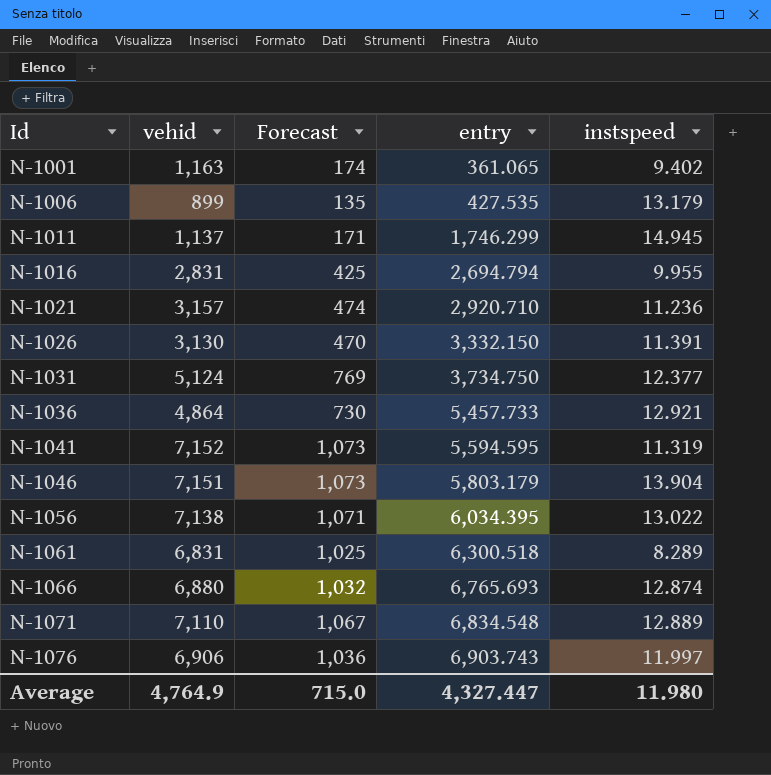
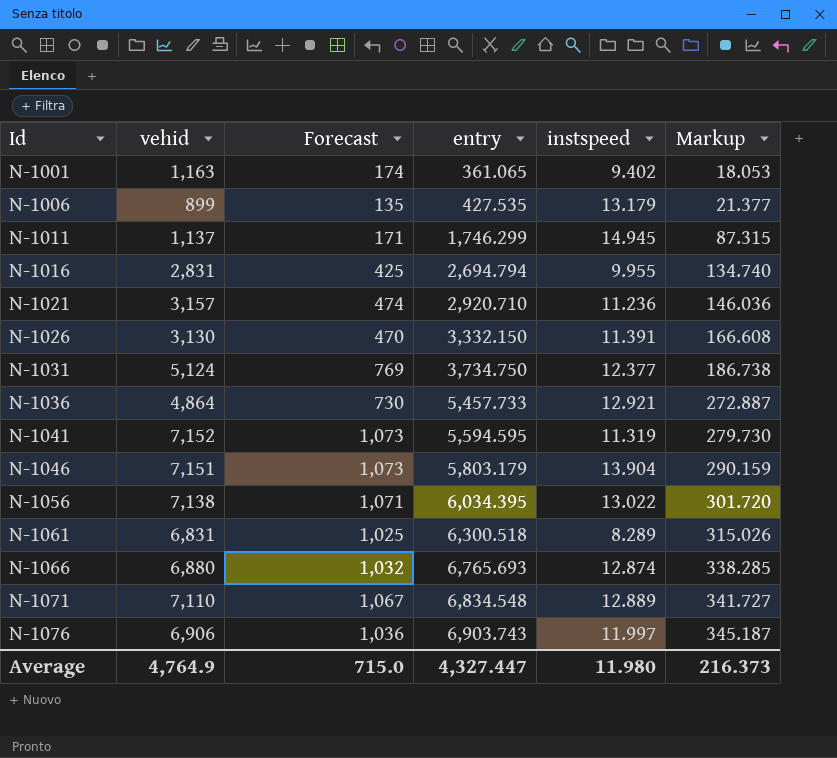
column Markup | formula: none -> [entry] * 0.05

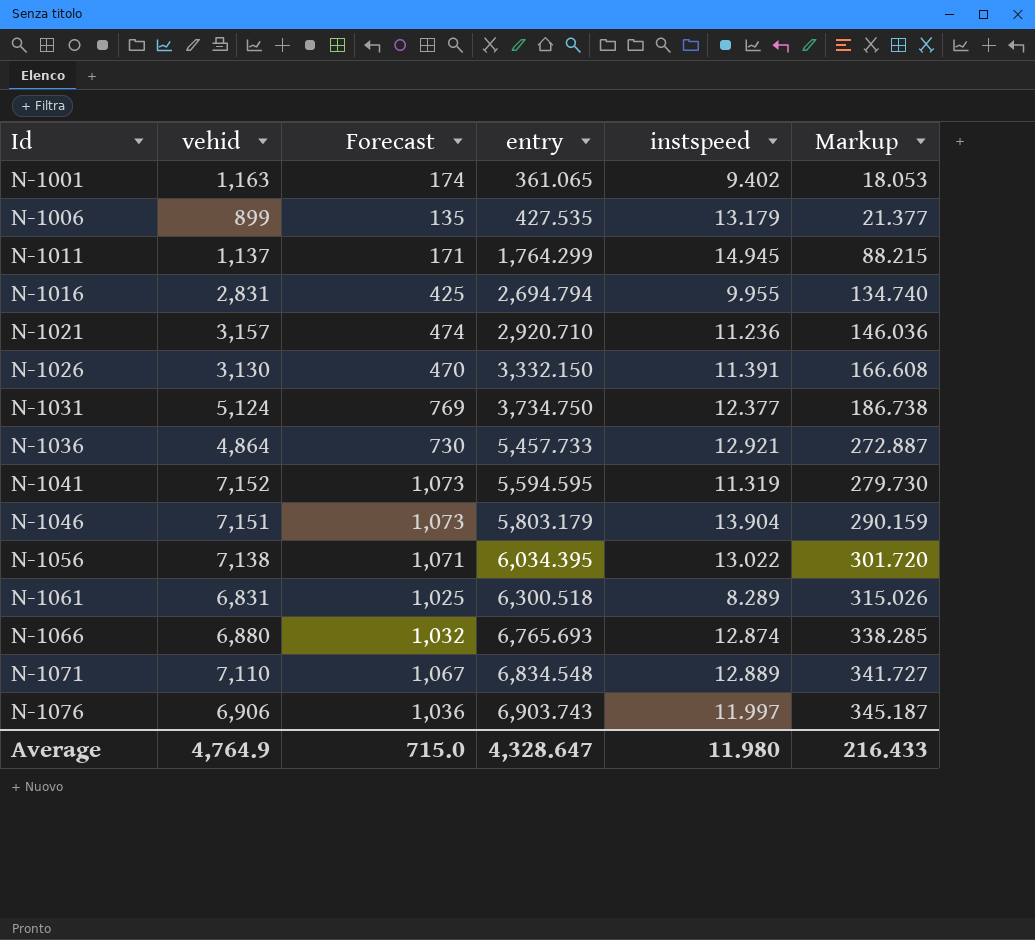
N-1011 | entry: 1,746.299 -> 1,764.299
N-1011 | Markup: 87.315 -> 88.215
Average | entry: 4,327.447 -> 4,328.647
Average | Markup: 216.373 -> 216.433

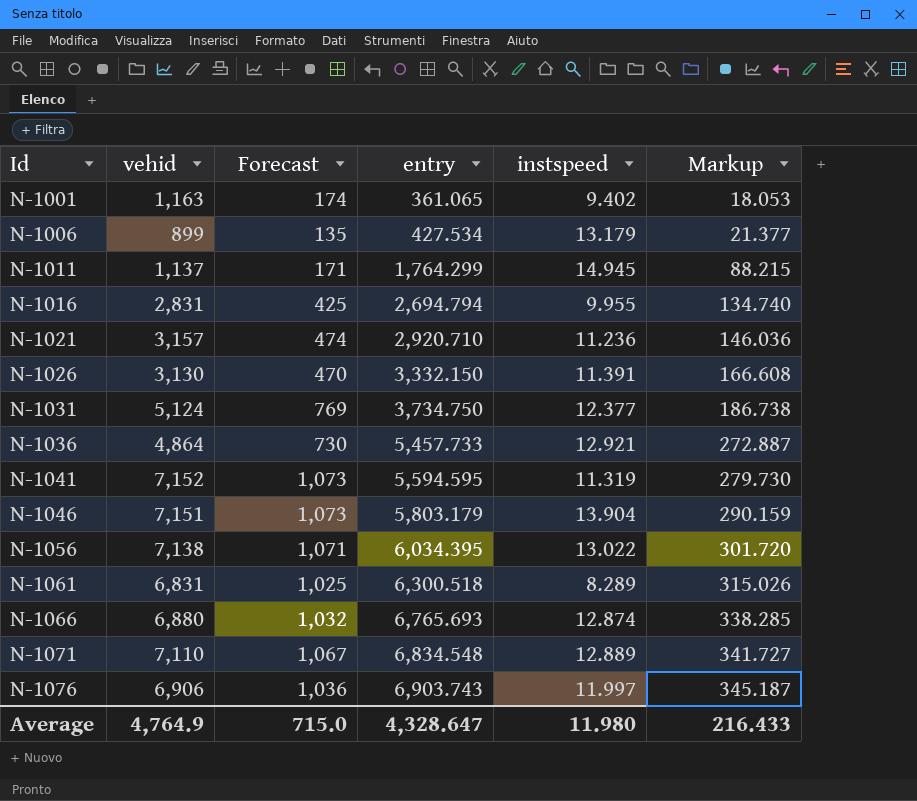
N-1006 | entry: 427.535 -> 427.534

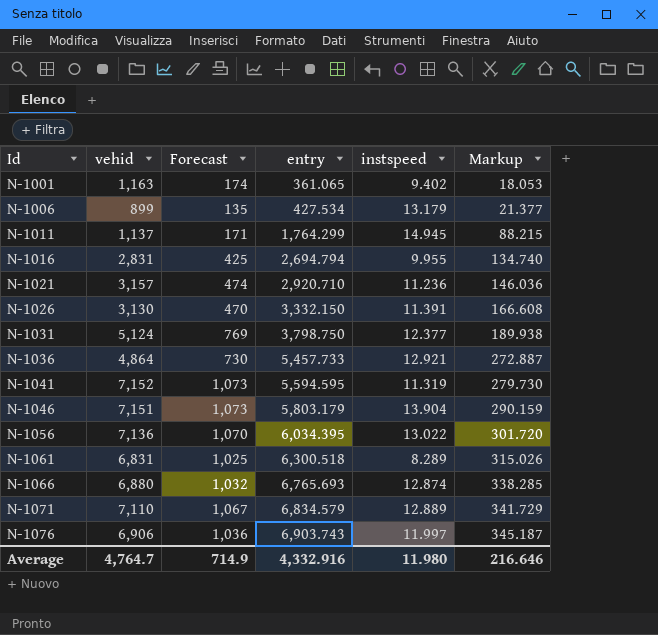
N-1031 | entry: 3,734.750 -> 3,798.750
N-1031 | Markup: 186.738 -> 189.938
N-1056 | vehid: 7,138 -> 7,136
N-1056 | Forecast: 1,071 -> 1,070
N-1071 | entry: 6,834.548 -> 6,834.579
N-1071 | Markup: 341.727 -> 341.729
Average | vehid: 4,764.9 -> 4,764.7
Average | Forecast: 715.0 -> 714.9
Average | entry: 4,328.647 -> 4,332.916
Average | Markup: 216.433 -> 216.646

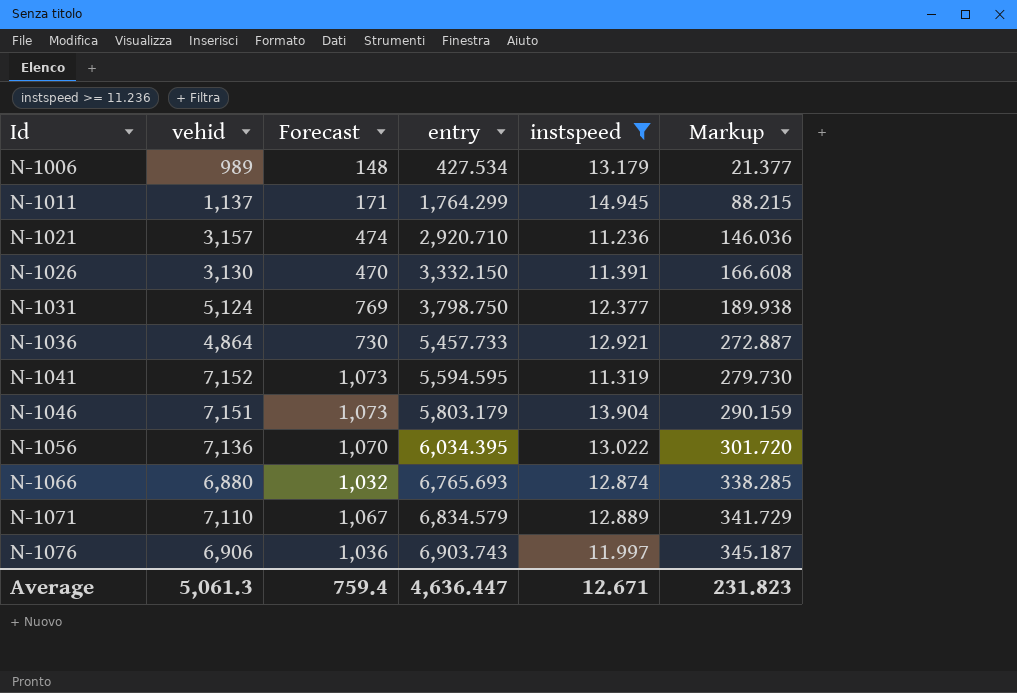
filter: none -> instspeed >= 11.236
N-1006 | vehid: 899 -> 989
N-1006 | Forecast: 135 -> 148
Average | vehid: 4,764.7 -> 5,061.3
Average | Forecast: 714.9 -> 759.4
Average | entry: 4,332.916 -> 4,636.447
Average | instspeed: 11.980 -> 12.671
Average | Markup: 216.646 -> 231.823

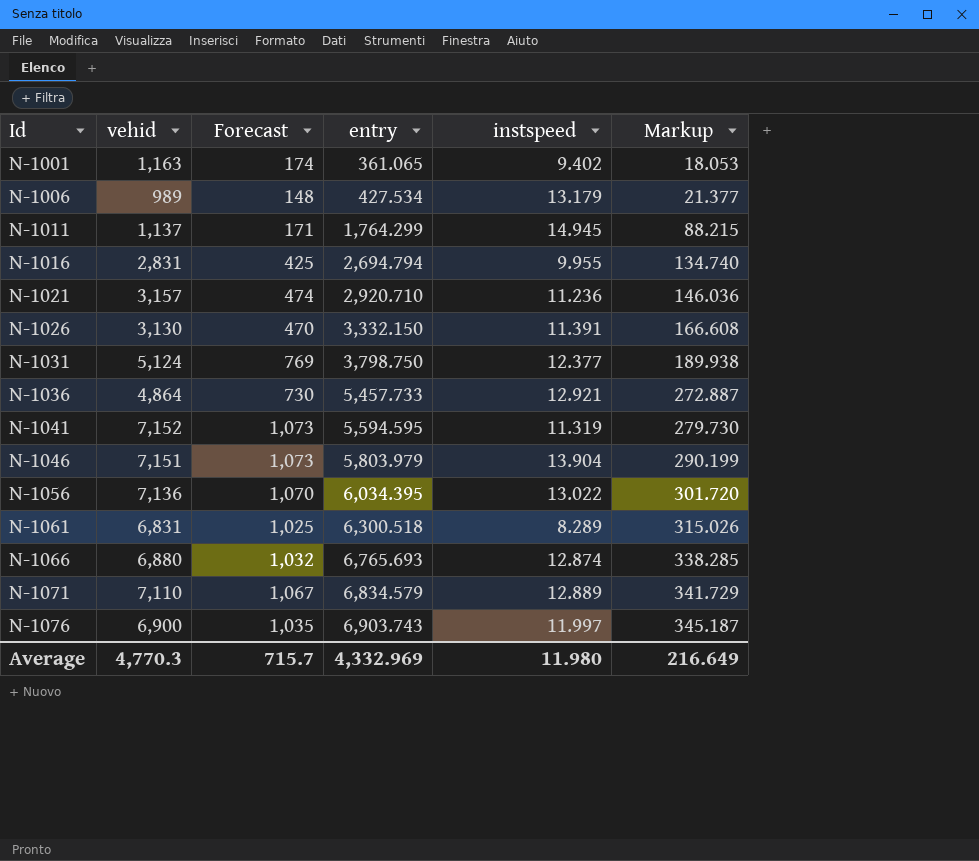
filter: instspeed >= 11.236 -> none
N-1046 | entry: 5,803.179 -> 5,803.979
N-1046 | Markup: 290.159 -> 290.199
N-1076 | vehid: 6,906 -> 6,900
N-1076 | Forecast: 1,036 -> 1,035
Average | vehid: 5,061.3 -> 4,770.3
Average | Forecast: 759.4 -> 715.7
Average | entry: 4,636.447 -> 4,332.969
Average | instspeed: 12.671 -> 11.980
Average | Markup: 231.823 -> 216.649

